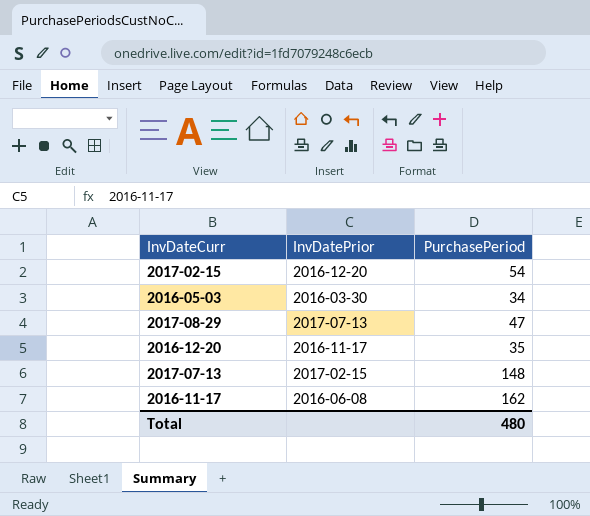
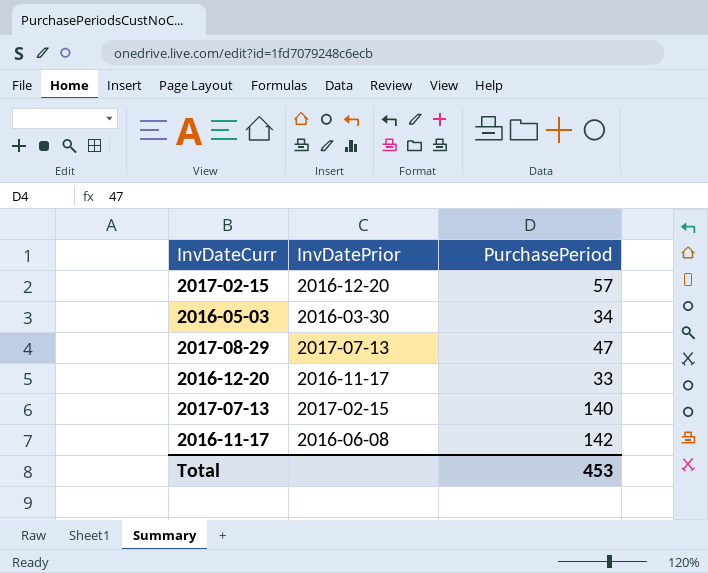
2017-02-15 | PurchasePeriod: 54 -> 57
2016-12-20 | PurchasePeriod: 35 -> 33
2017-07-13 | PurchasePeriod: 148 -> 140
2016-11-17 | PurchasePeriod: 162 -> 142
Total | PurchasePeriod: 480 -> 453

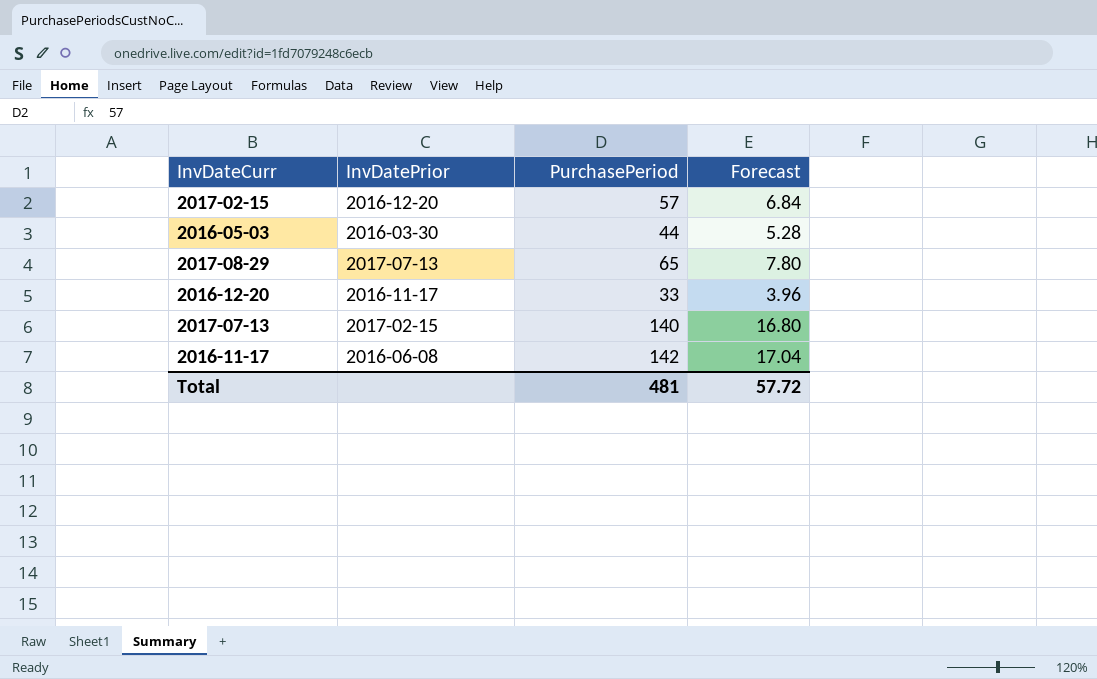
column Forecast | formula: none -> [PurchasePeriod] * 0.12
2016-05-03 | PurchasePeriod: 34 -> 44
2017-08-29 | PurchasePeriod: 47 -> 65
Total | PurchasePeriod: 453 -> 481

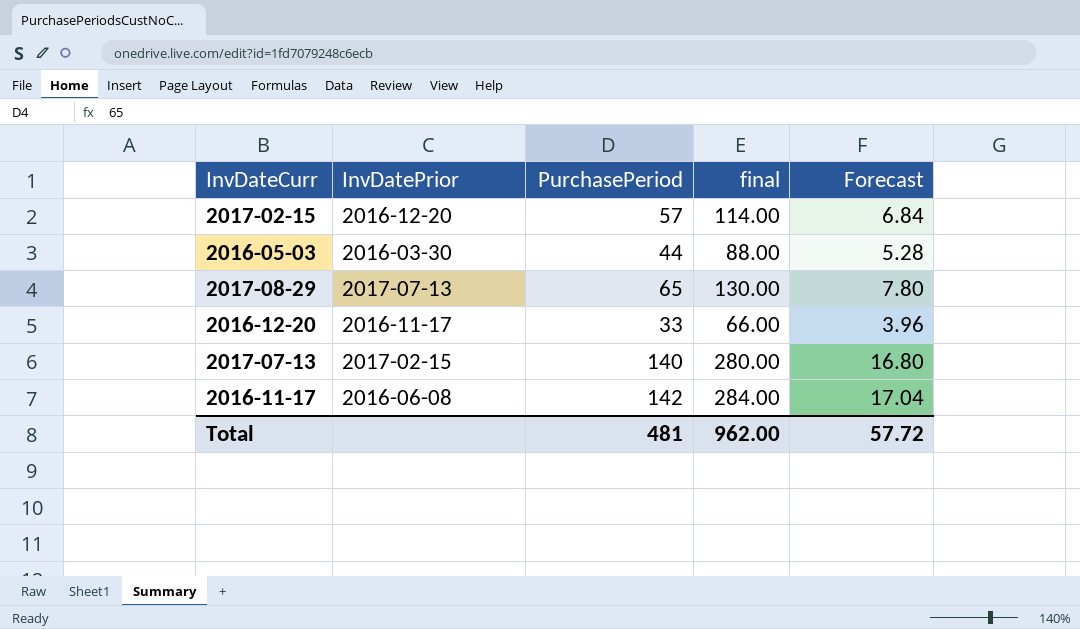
column final | formula: none -> [PurchasePeriod] * 2

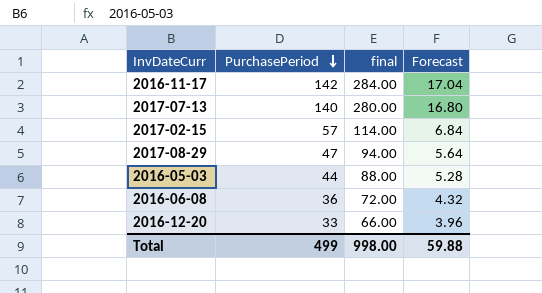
row order: none -> PurchasePeriod descending
column InvDatePrior | position: 2 -> none
2017-08-29 | PurchasePeriod: 65 -> 47
2017-08-29 | final: 130.00 -> 94.00
2017-08-29 | Forecast: 7.80 -> 5.64
row 2016-06-08: none -> 36 | 72.00 | 4.32
Total | PurchasePeriod: 481 -> 499
Total | final: 962.00 -> 998.00
Total | Forecast: 57.72 -> 59.88

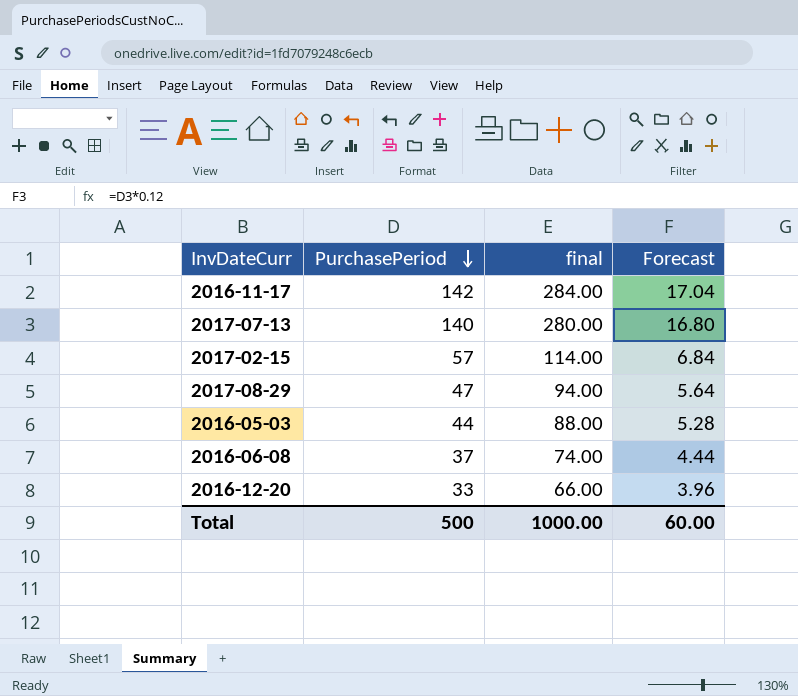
2016-06-08 | PurchasePeriod: 36 -> 37
2016-06-08 | final: 72.00 -> 74.00
2016-06-08 | Forecast: 4.32 -> 4.44
Total | PurchasePeriod: 499 -> 500
Total | final: 998.00 -> 1000.00
Total | Forecast: 59.88 -> 60.00

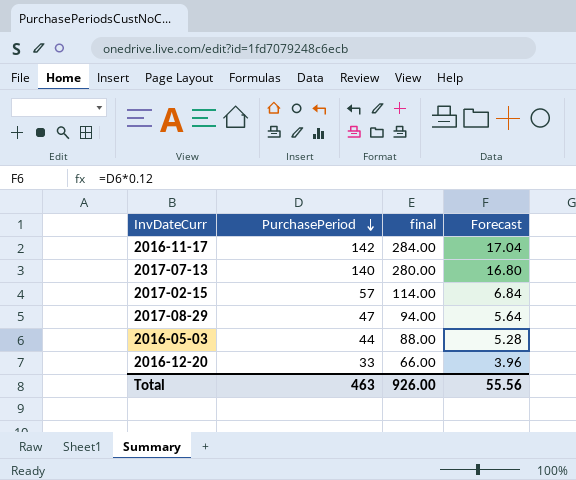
row 2016-06-08: 37 | 74.00 | 4.44 -> none
Total | PurchasePeriod: 500 -> 463
Total | final: 1000.00 -> 926.00
Total | Forecast: 60.00 -> 55.56

